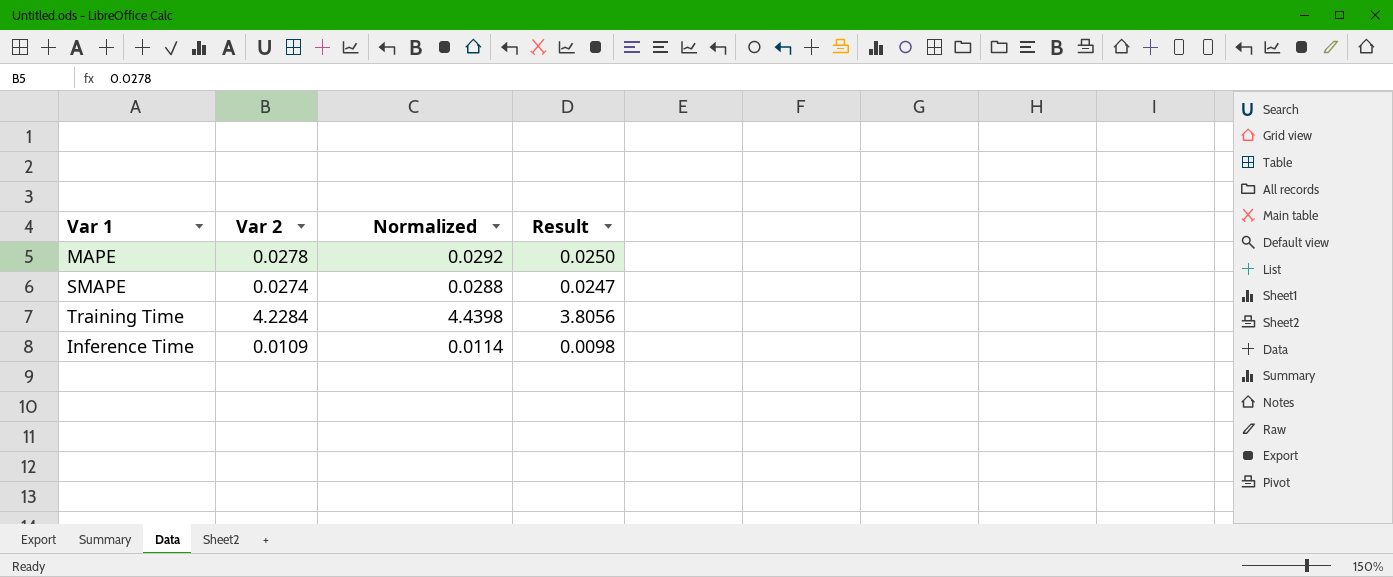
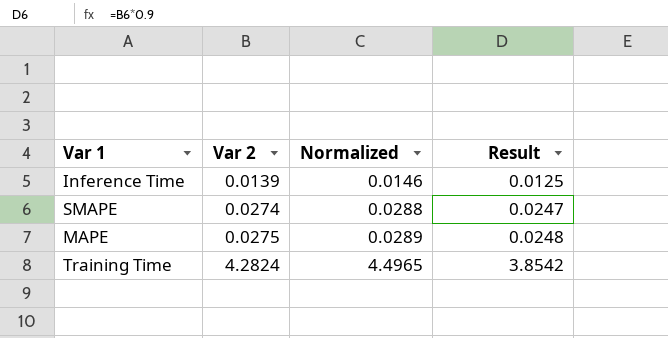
row order: none -> Var 2 ascending
Inference Time | Var 2: 0.0109 -> 0.0139
Inference Time | Normalized: 0.0114 -> 0.0146
Inference Time | Result: 0.0098 -> 0.0125
MAPE | Var 2: 0.0278 -> 0.0275
MAPE | Normalized: 0.0292 -> 0.0289
MAPE | Result: 0.0250 -> 0.0248
Training Time | Var 2: 4.2284 -> 4.2824
Training Time | Normalized: 4.4398 -> 4.4965
Training Time | Result: 3.8056 -> 3.8542

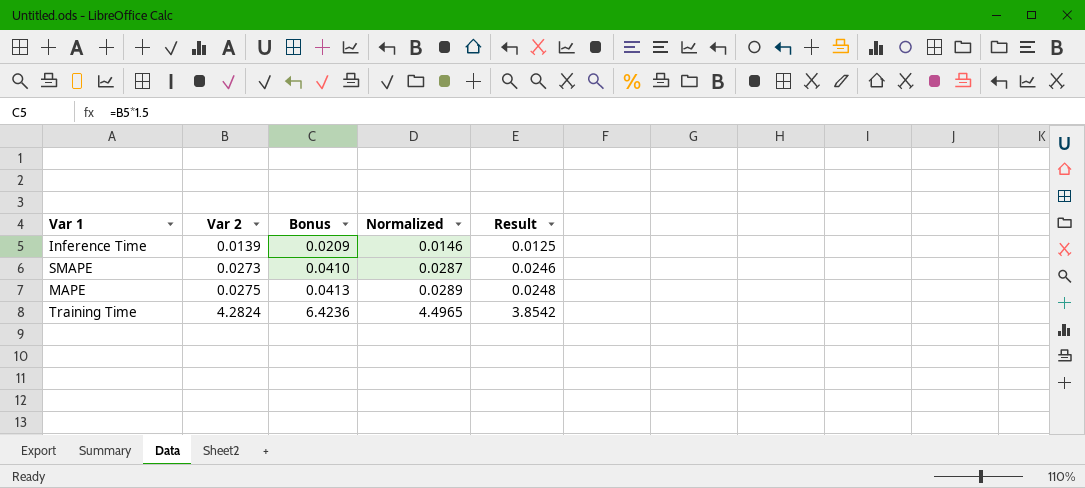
column Bonus | formula: none -> [Var 2] * 1.5
SMAPE | Var 2: 0.0274 -> 0.0273
SMAPE | Normalized: 0.0288 -> 0.0287
SMAPE | Result: 0.0247 -> 0.0246

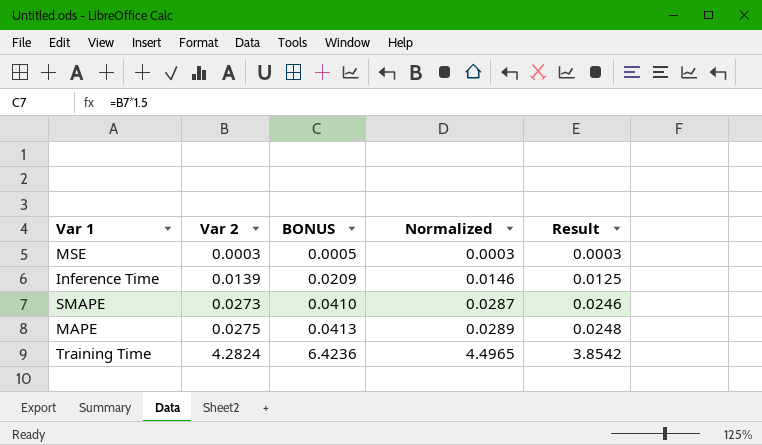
column name: Bonus -> BONUS
row MSE: none -> 0.0003 | 0.0005 | 0.0003 | 0.0003

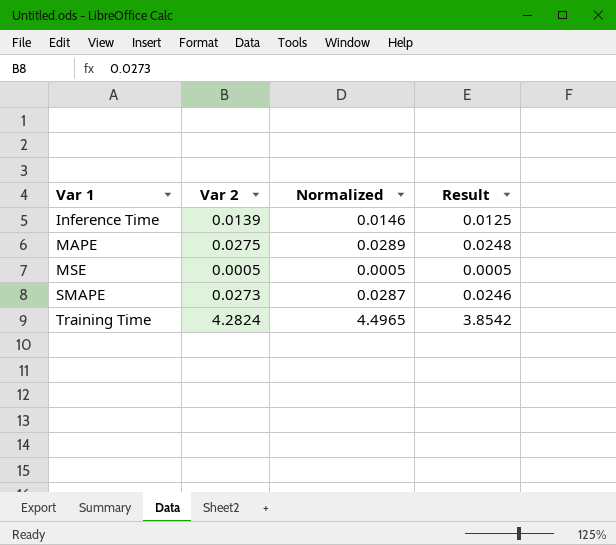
row order: Var 2 ascending -> Var 1 ascending
column BONUS | formula: [Var 2] * 1.5 -> none
MSE | Var 2: 0.0003 -> 0.0005
MSE | Normalized: 0.0003 -> 0.0005
MSE | Result: 0.0003 -> 0.0005

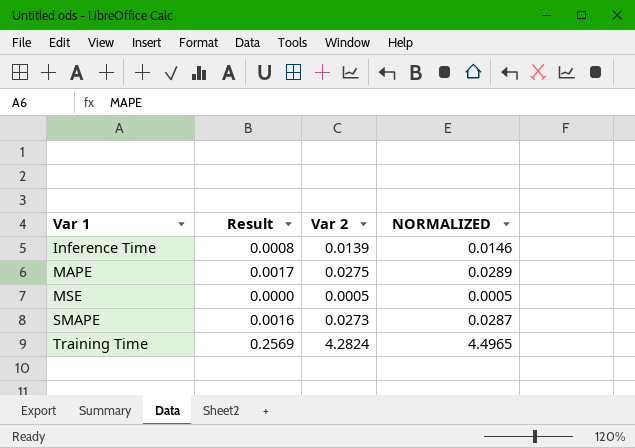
column Result | formula: [Var 2] * 0.9 -> [Var 2] * 0.06
column Result | position: 4 -> 2
column name: Normalized -> NORMALIZED

